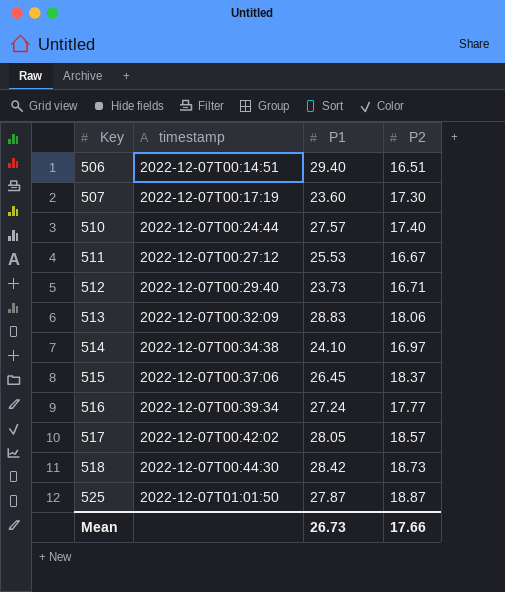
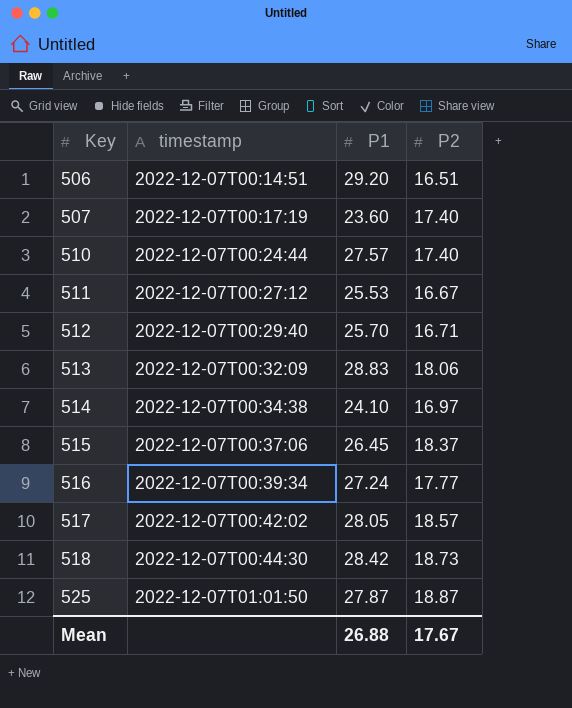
506 | P1: 29.40 -> 29.20
507 | P2: 17.30 -> 17.40
512 | P1: 23.73 -> 25.70
Mean | P1: 26.73 -> 26.88
Mean | P2: 17.66 -> 17.67

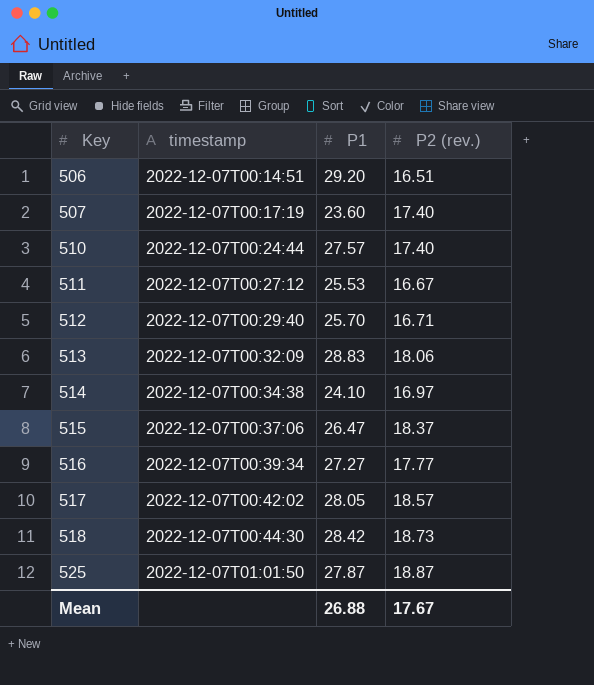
column name: P2 -> P2 (rev.)
515 | P1: 26.45 -> 26.47
516 | P1: 27.24 -> 27.27

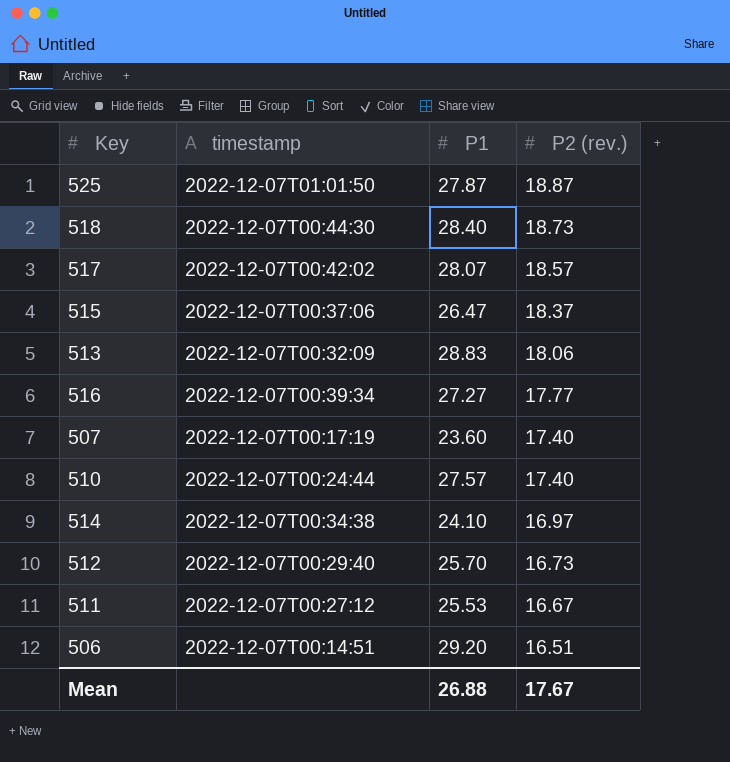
row order: Key ascending -> P2 (rev.) descending
518 | P1: 28.42 -> 28.40
517 | P1: 28.05 -> 28.07
512 | P2 (rev.): 16.71 -> 16.73

